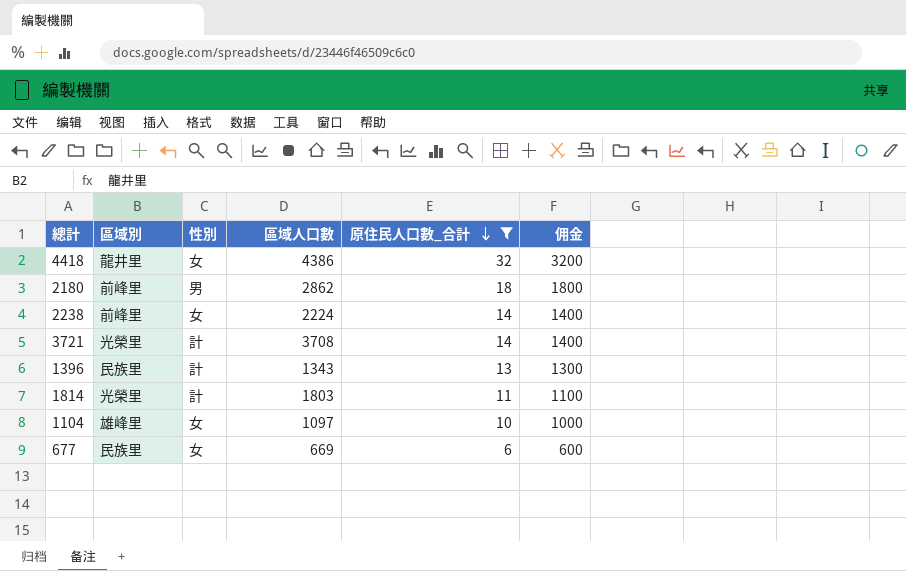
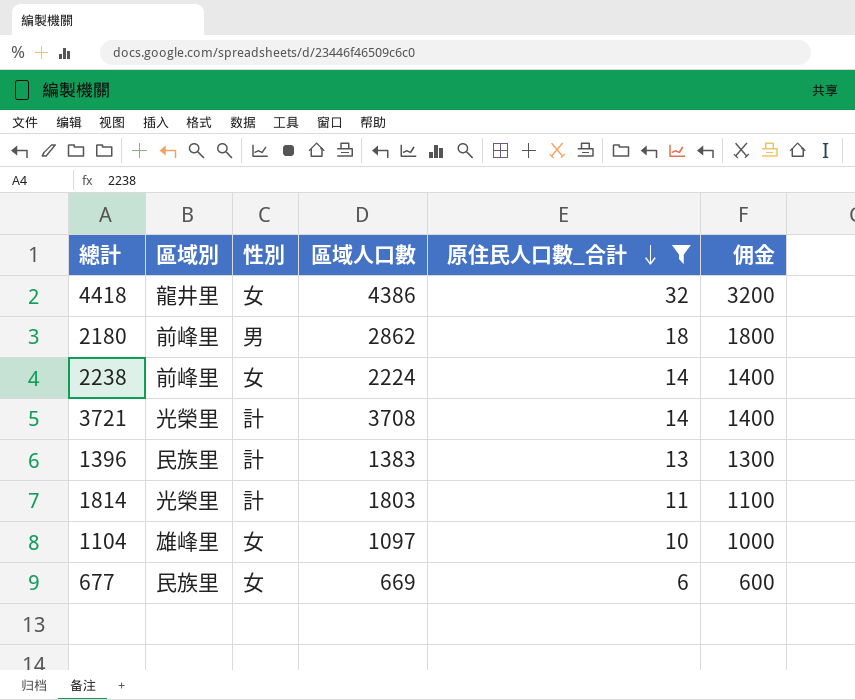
1396 | 區域人口數: 1343 -> 1383

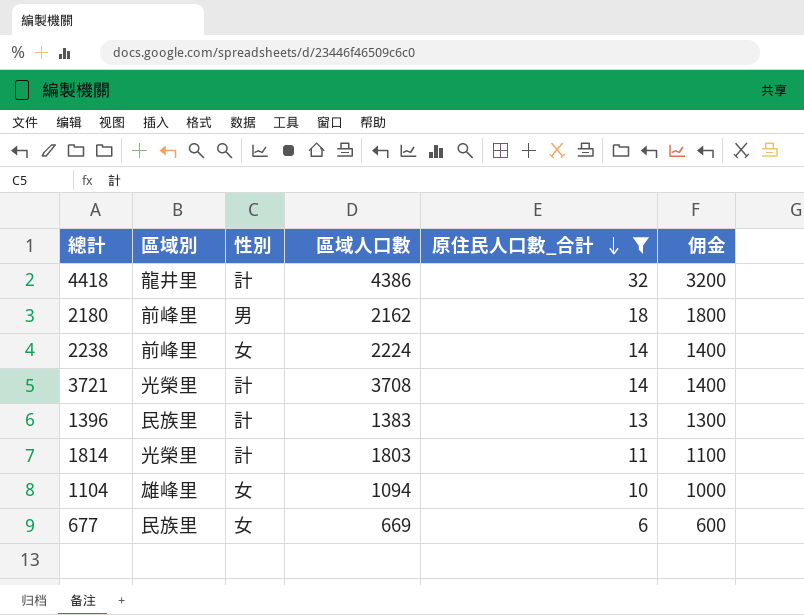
4418 | 性別: 女 -> 計
2180 | 區域人口數: 2862 -> 2162
1104 | 區域人口數: 1097 -> 1094

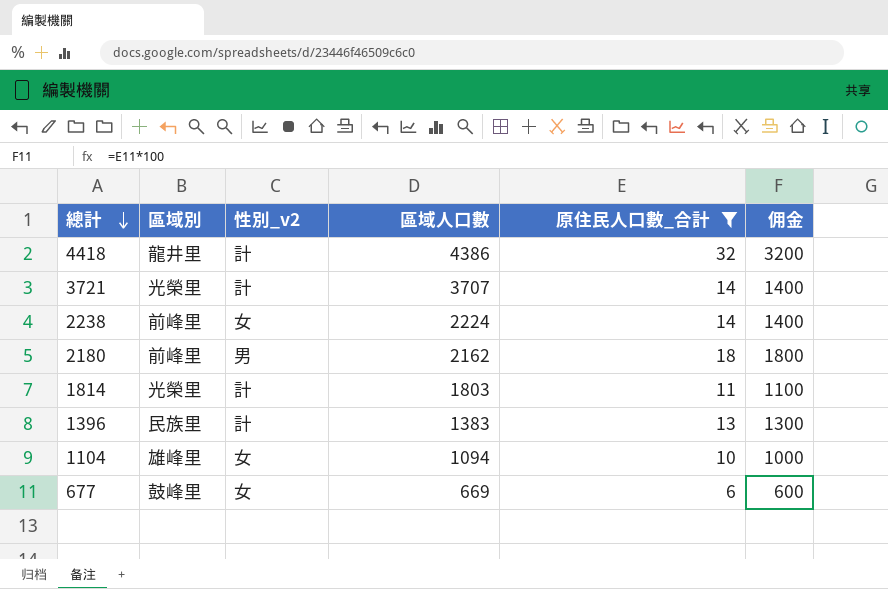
row order: 原住民人口數_合計 descending -> 總計 descending
column name: 性別 -> 性別_v2
3721 | 區域人口數: 3708 -> 3707
677 | 區域別: 民族里 -> 鼓峰里

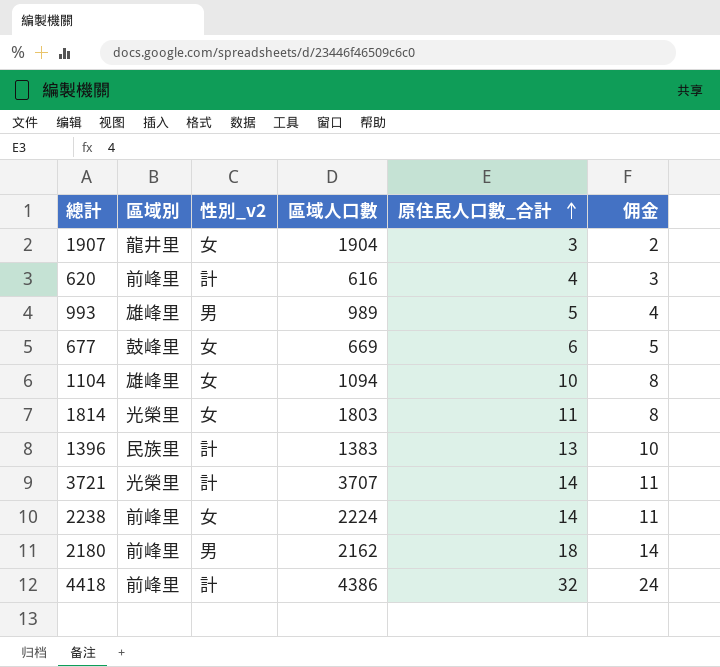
filter: 原住民人口數_合計 >= 6 -> none
row order: 總計 descending -> 原住民人口數_合計 ascending
column 佣金 | formula: [原住民人口數_合計] * 100 -> [原住民人口數_合計] * 0.75
1814 | 性別_v2: 計 -> 女
4418 | 區域別: 龍井里 -> 前峰里

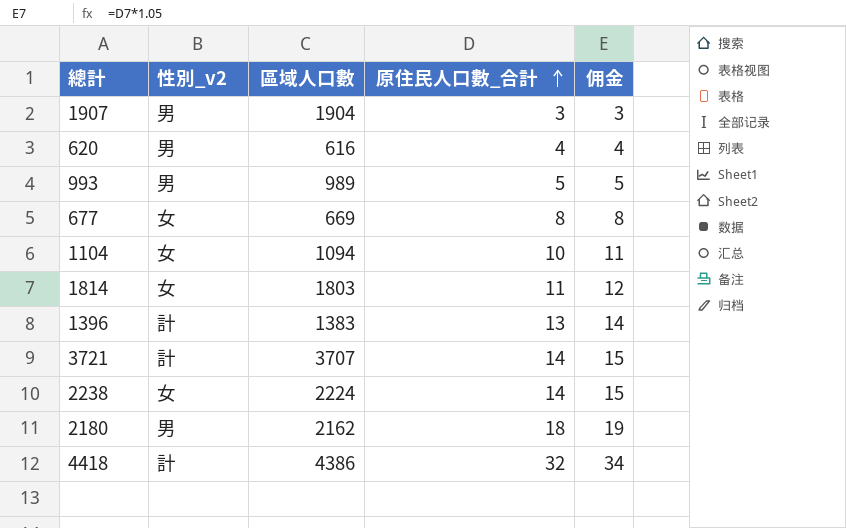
column 區域別 | position: 2 -> none
column 佣金 | formula: [原住民人口數_合計] * 0.75 -> [原住民人口數_合計] * 1.05
1907 | 性別_v2: 女 -> 男
620 | 性別_v2: 計 -> 男
677 | 原住民人口數_合計: 6 -> 8

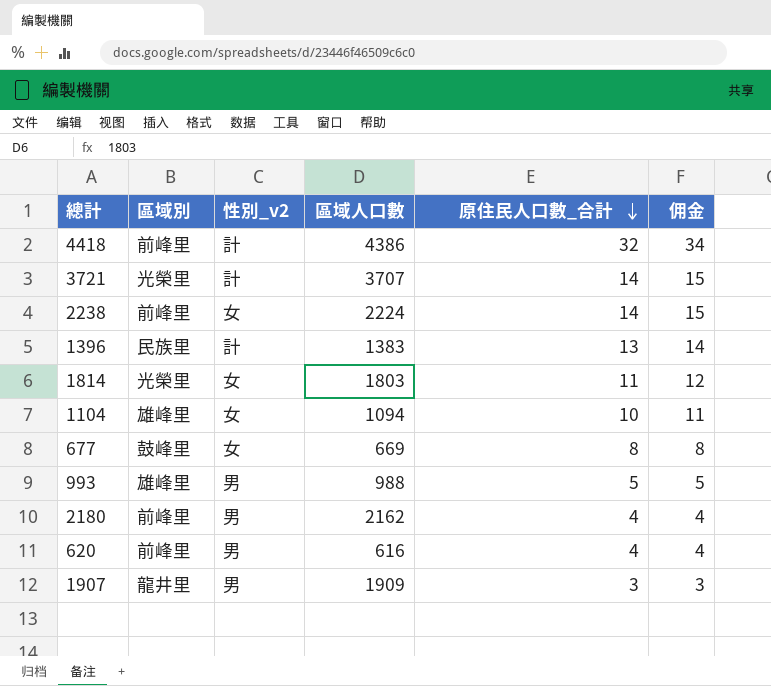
row order: 原住民人口數_合計 ascending -> 原住民人口數_合計 descending
column 區域別 | position: none -> 2
993 | 區域人口數: 989 -> 988
2180 | 原住民人口數_合計: 18 -> 4
2180 | 佣金: 19 -> 4
1907 | 區域人口數: 1904 -> 1909

